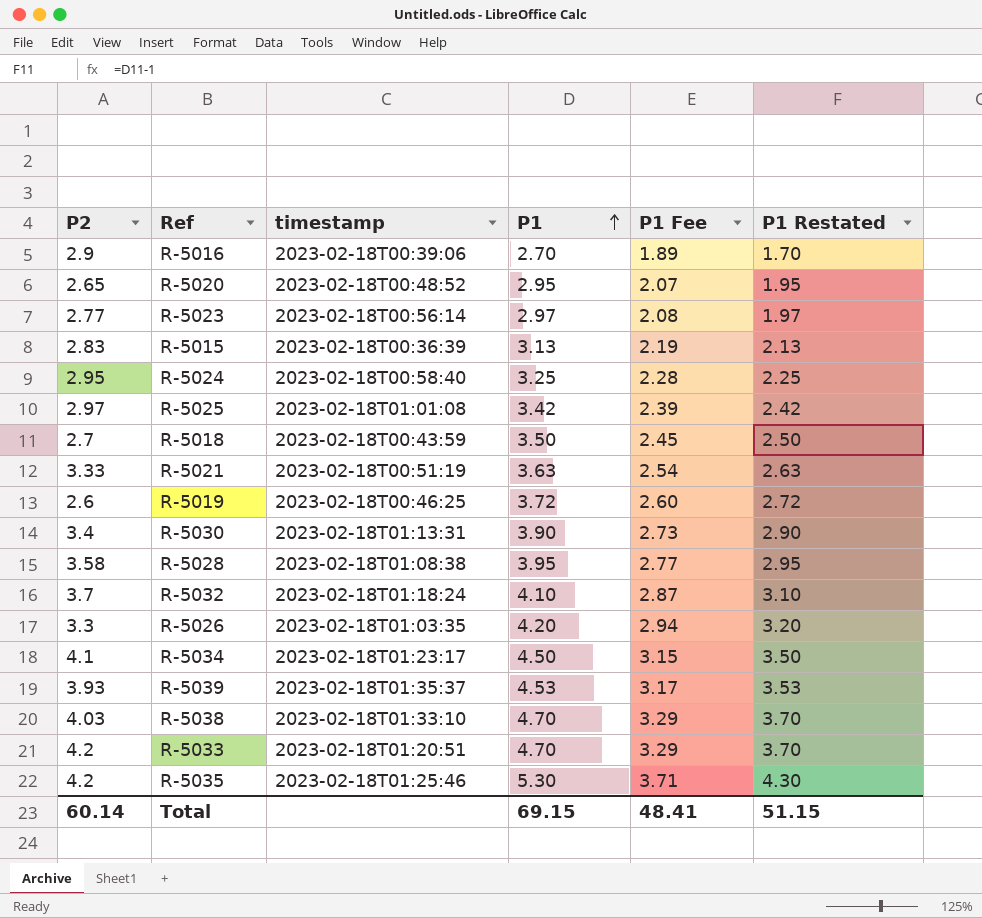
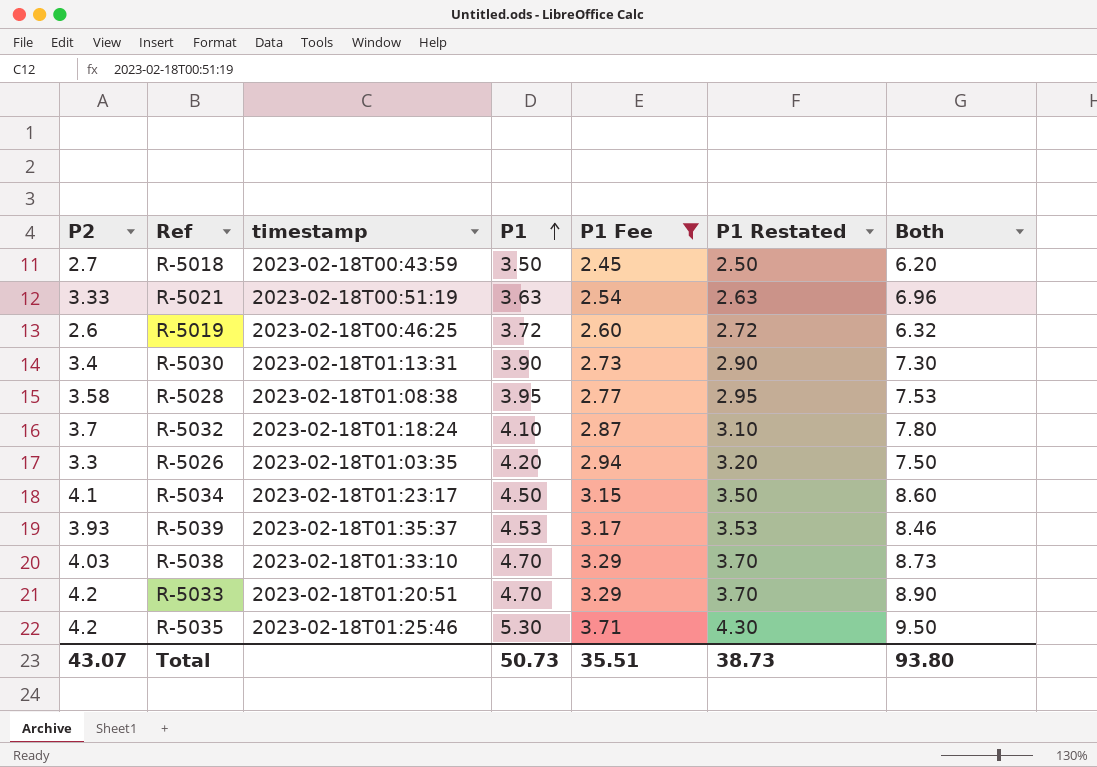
filter: none -> P1 Fee >= 2.45
column Both | formula: none -> [P2] + [P1]
Total | P2: 60.14 -> 43.07
Total | P1: 69.15 -> 50.73
Total | P1 Fee: 48.41 -> 35.51
Total | P1 Restated: 51.15 -> 38.73

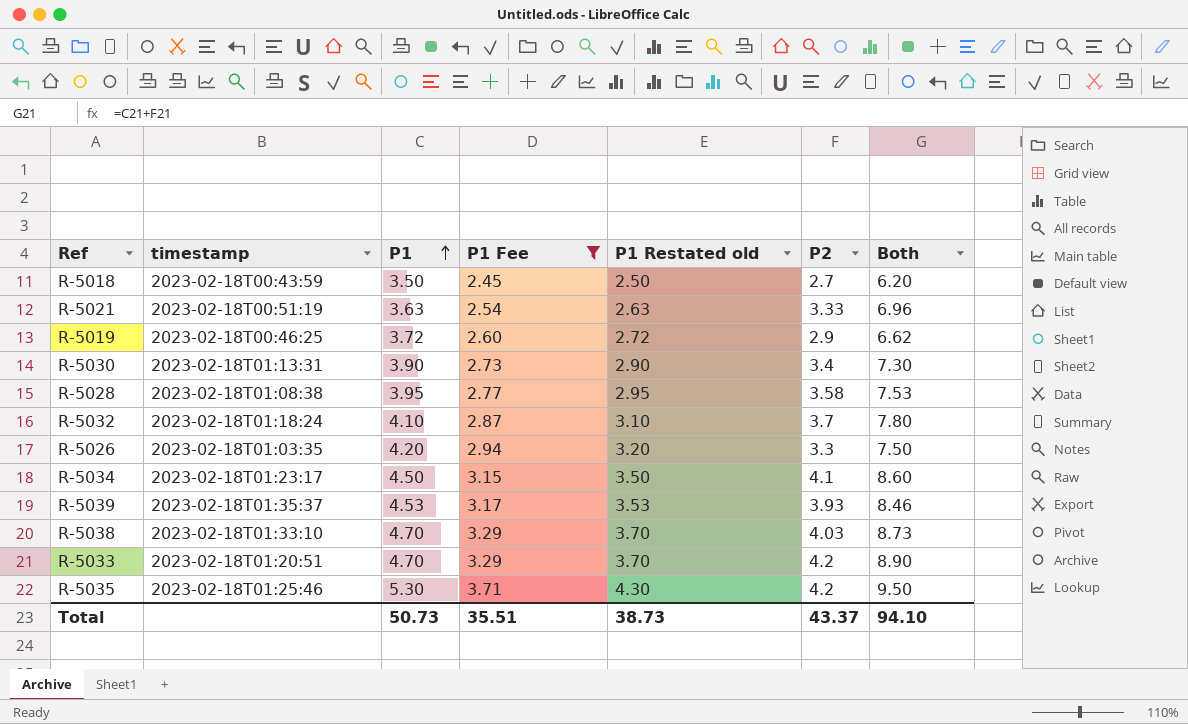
column name: P1 Restated -> P1 Restated old
column P2 | position: 1 -> 6
R-5019 | P2: 2.6 -> 2.9
R-5019 | Both: 6.32 -> 6.62
Total | P2: 43.07 -> 43.37
Total | Both: 93.80 -> 94.10

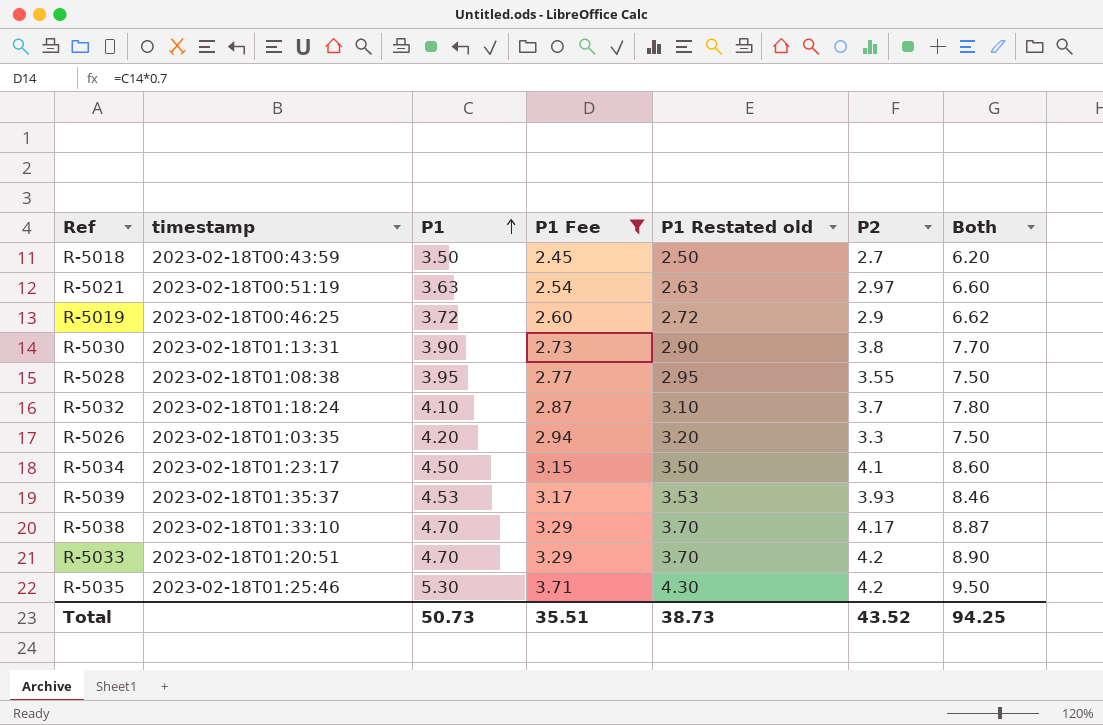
R-5021 | P2: 3.33 -> 2.97
R-5021 | Both: 6.96 -> 6.60
R-5030 | P2: 3.4 -> 3.8
R-5030 | Both: 7.30 -> 7.70
R-5028 | P2: 3.58 -> 3.55
R-5028 | Both: 7.53 -> 7.50
R-5038 | P2: 4.03 -> 4.17
R-5038 | Both: 8.73 -> 8.87
Total | P2: 43.37 -> 43.52
Total | Both: 94.10 -> 94.25

